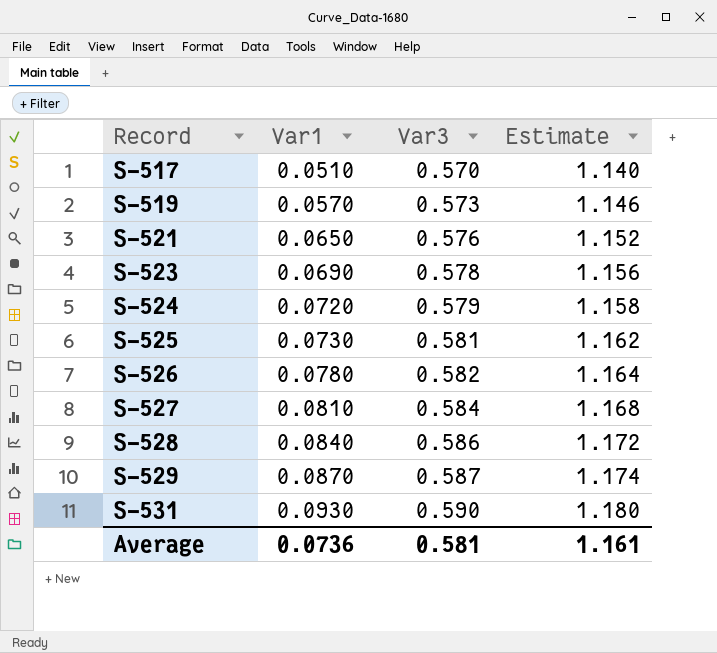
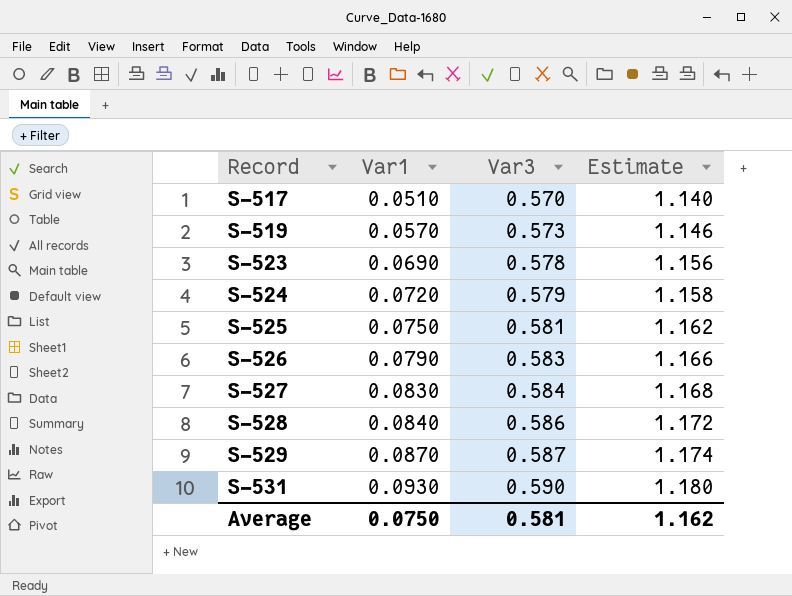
row S-521: 0.0650 | 0.576 | 1.152 -> none
S-525 | Var1: 0.0730 -> 0.0750
S-526 | Var1: 0.0780 -> 0.0790
S-526 | Var3: 0.582 -> 0.583
S-526 | Estimate: 1.164 -> 1.166
S-527 | Var1: 0.0810 -> 0.0830
Average | Var1: 0.0736 -> 0.0750
Average | Estimate: 1.161 -> 1.162

